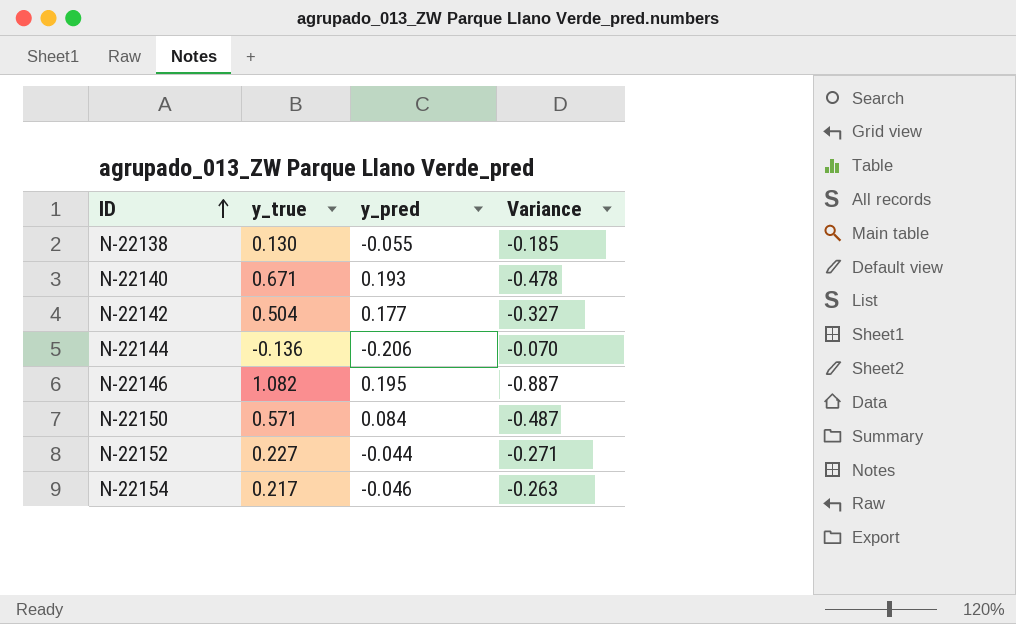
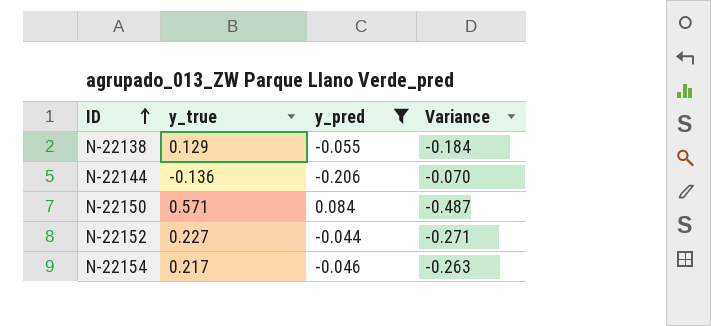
filter: none -> y_pred <= 0.084
N-22138 | y_true: 0.130 -> 0.129
N-22138 | Variance: -0.185 -> -0.184

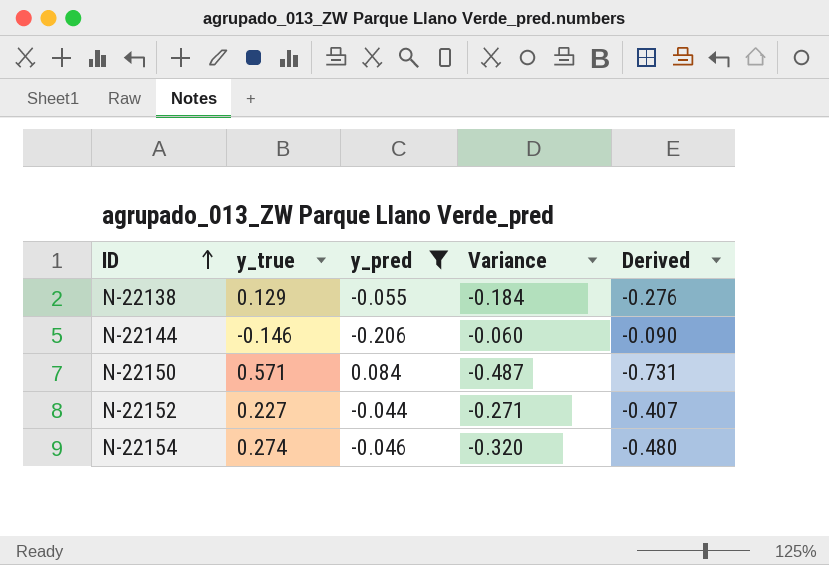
column Derived | formula: none -> [Variance] * 1.5
N-22144 | y_true: -0.136 -> -0.146
N-22144 | Variance: -0.070 -> -0.060
N-22154 | y_true: 0.217 -> 0.274
N-22154 | Variance: -0.263 -> -0.320

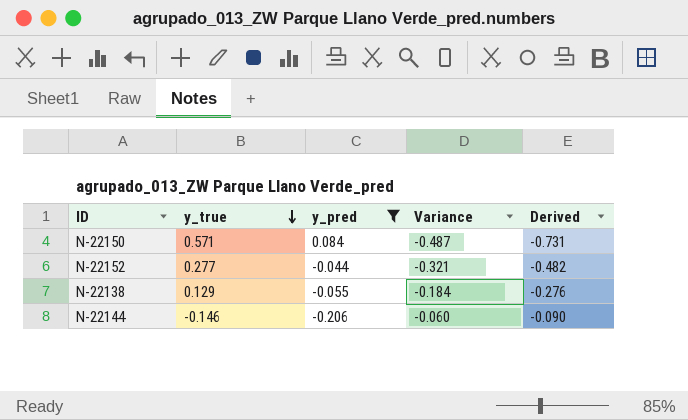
row order: ID ascending -> y_true descending
row N-22154: 0.274 | -0.046 | -0.320 | -0.480 -> none
N-22152 | y_true: 0.227 -> 0.277
N-22152 | Variance: -0.271 -> -0.321
N-22152 | Derived: -0.407 -> -0.482

